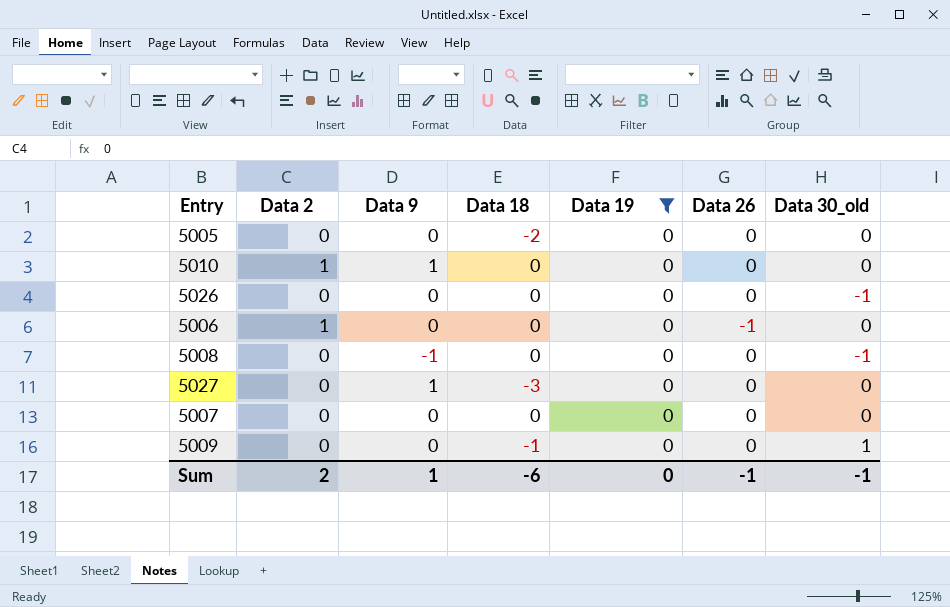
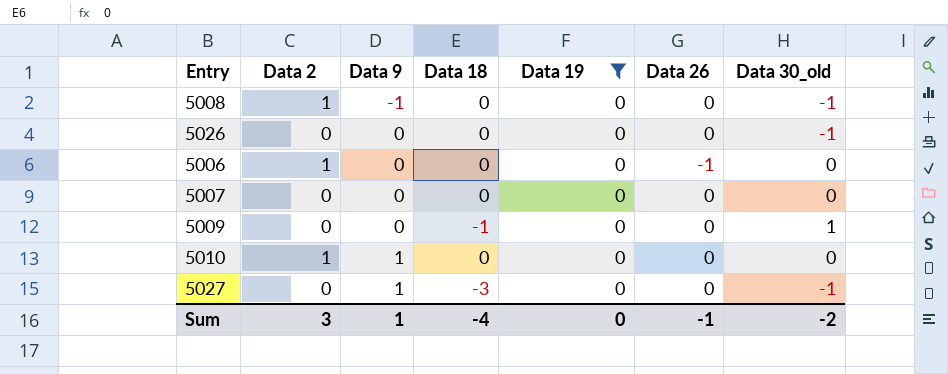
row order: none -> Data 9 ascending
row 5005: 0 | 0 | -2 | 0 | 0 | 0 -> none
5008 | Data 2: 0 -> 1
5027 | Data 30_old: 0 -> -1
Sum | Data 2: 2 -> 3
Sum | Data 18: -6 -> -4
Sum | Data 30_old: -1 -> -2

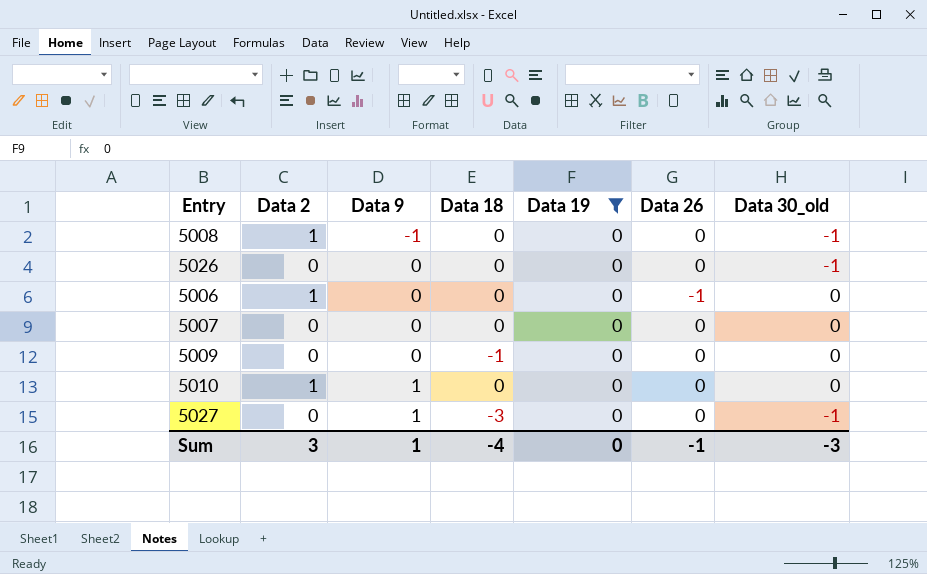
5009 | Data 30_old: 1 -> 0
Sum | Data 30_old: -2 -> -3

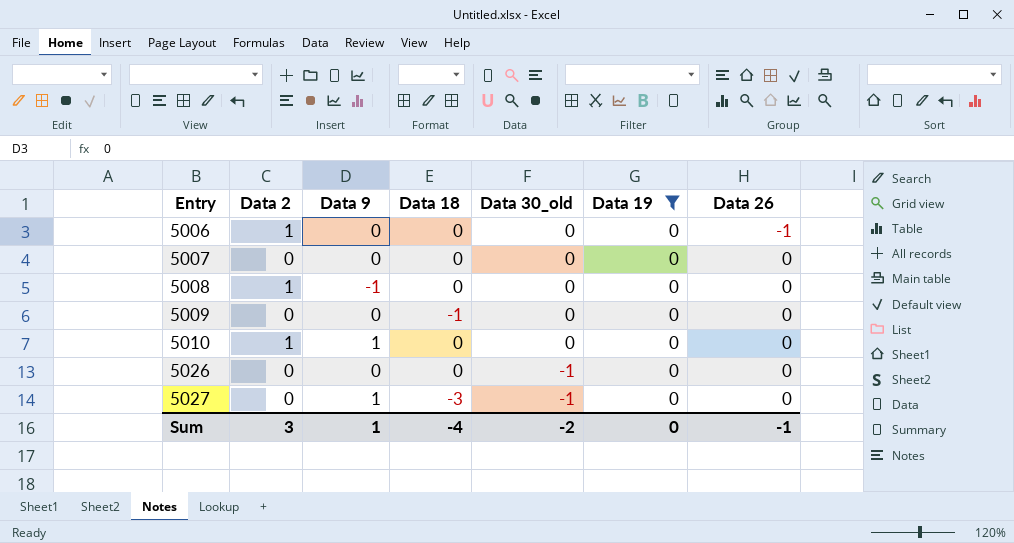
row order: Data 9 ascending -> Entry ascending
column Data 30_old | position: 7 -> 5
5008 | Data 30_old: -1 -> 0
Sum | Data 30_old: -3 -> -2

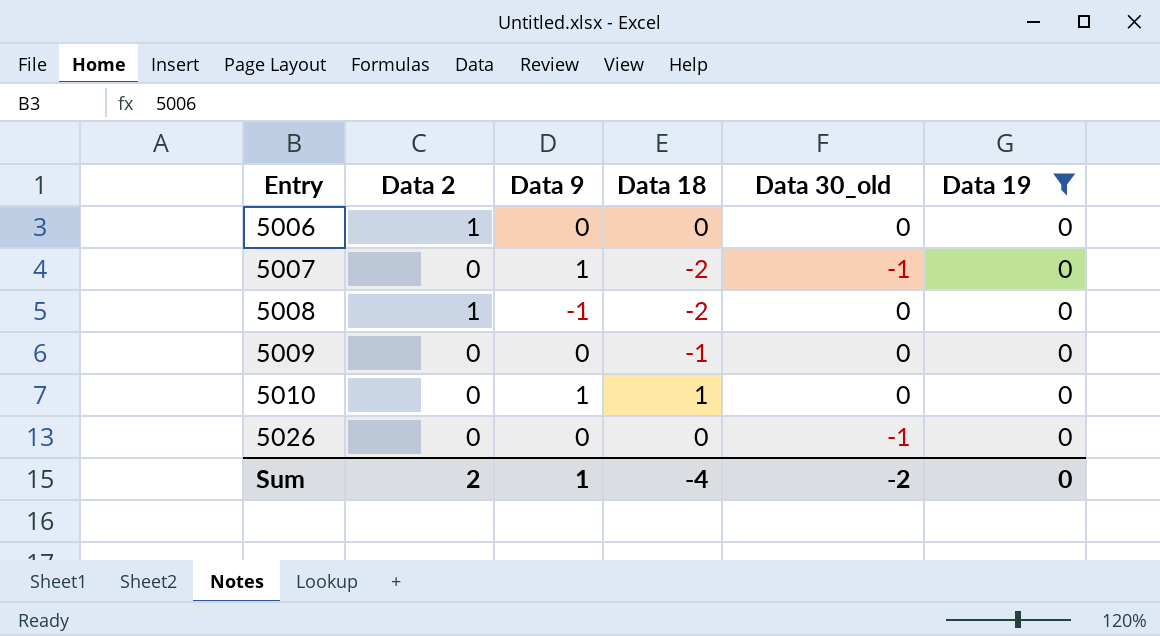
column Data 26 | position: 7 -> none
row 5027: 0 | 1 | -3 | -1 | 0 | 0 -> none
5007 | Data 9: 0 -> 1
5007 | Data 18: 0 -> -2
5007 | Data 30_old: 0 -> -1
5008 | Data 18: 0 -> -2
5010 | Data 2: 1 -> 0
5010 | Data 18: 0 -> 1
Sum | Data 2: 3 -> 2

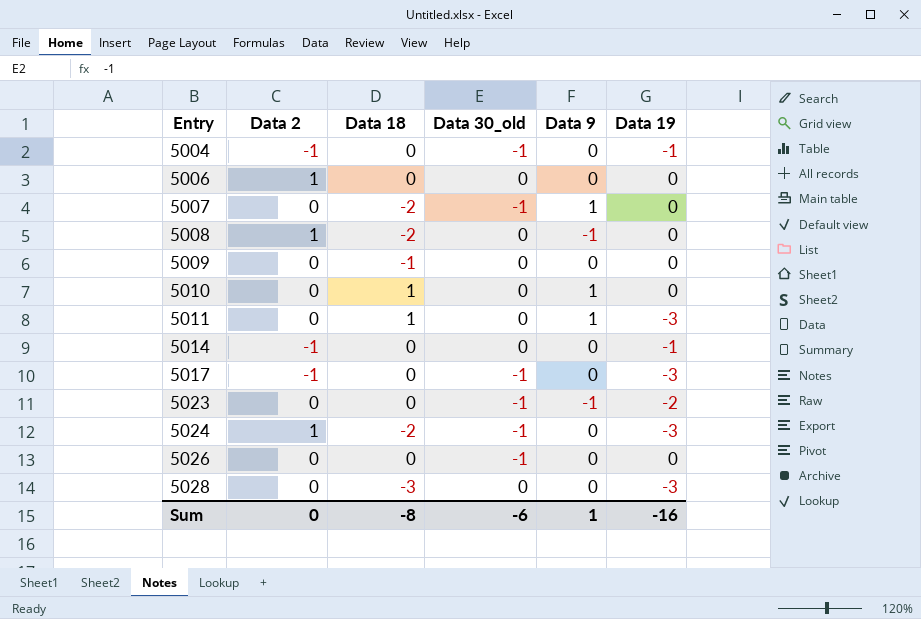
filter: Data 19 = 0 -> none
column Data 9 | position: 3 -> 5
Sum | Data 2: 2 -> 0
Sum | Data 18: -4 -> -8
Sum | Data 30_old: -2 -> -6
Sum | Data 19: 0 -> -16

